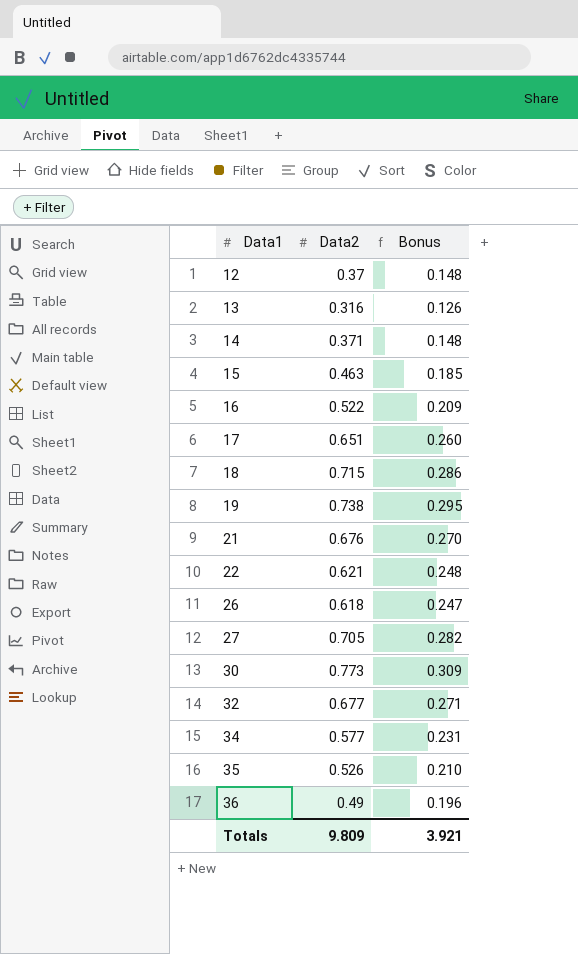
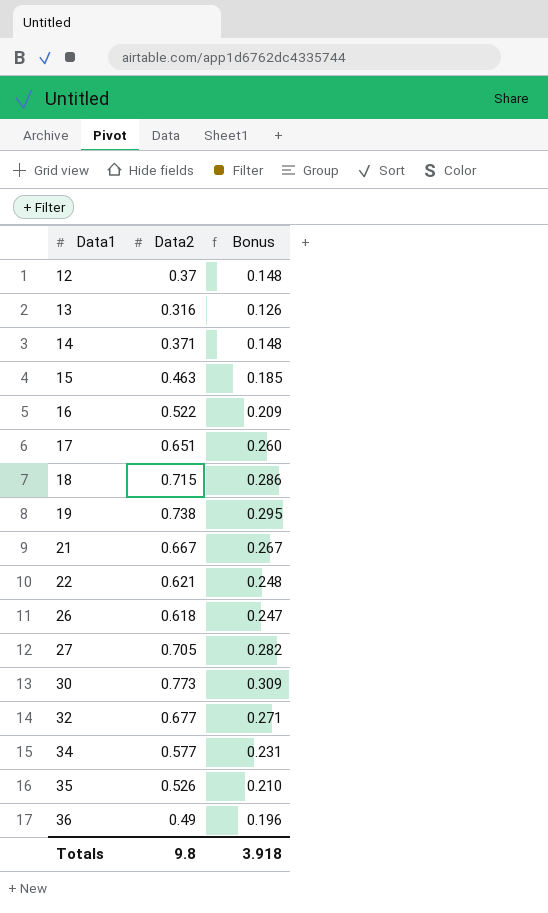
21 | Data2: 0.676 -> 0.667
21 | Bonus: 0.270 -> 0.267
Totals | Data2: 9.809 -> 9.8
Totals | Bonus: 3.921 -> 3.918

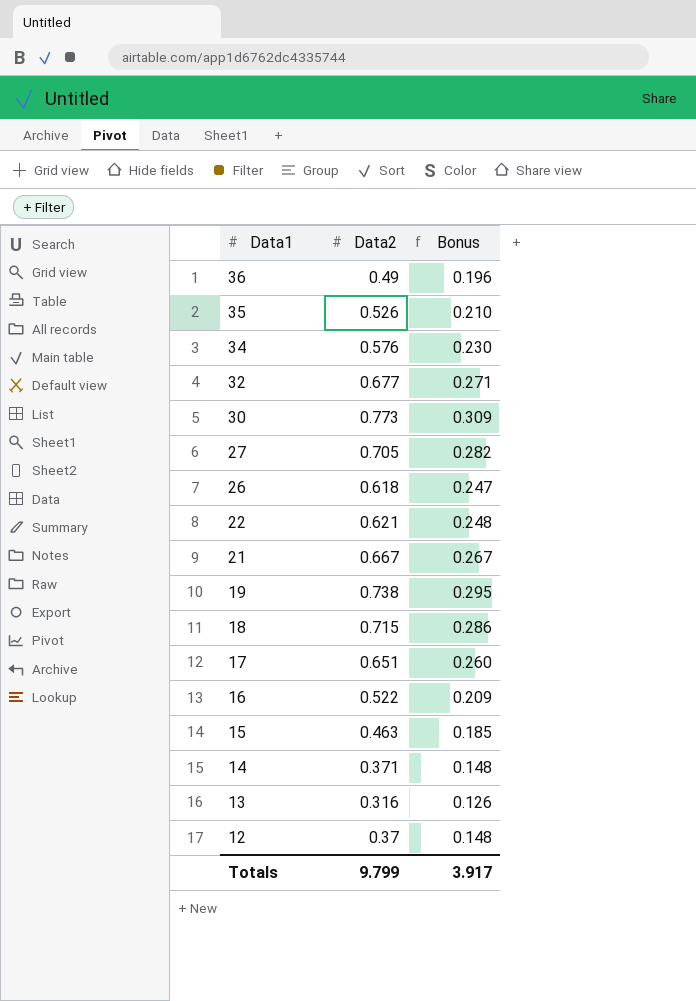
row order: Data1 ascending -> Data1 descending
34 | Data2: 0.577 -> 0.576
34 | Bonus: 0.231 -> 0.230
Totals | Data2: 9.8 -> 9.799
Totals | Bonus: 3.918 -> 3.917

